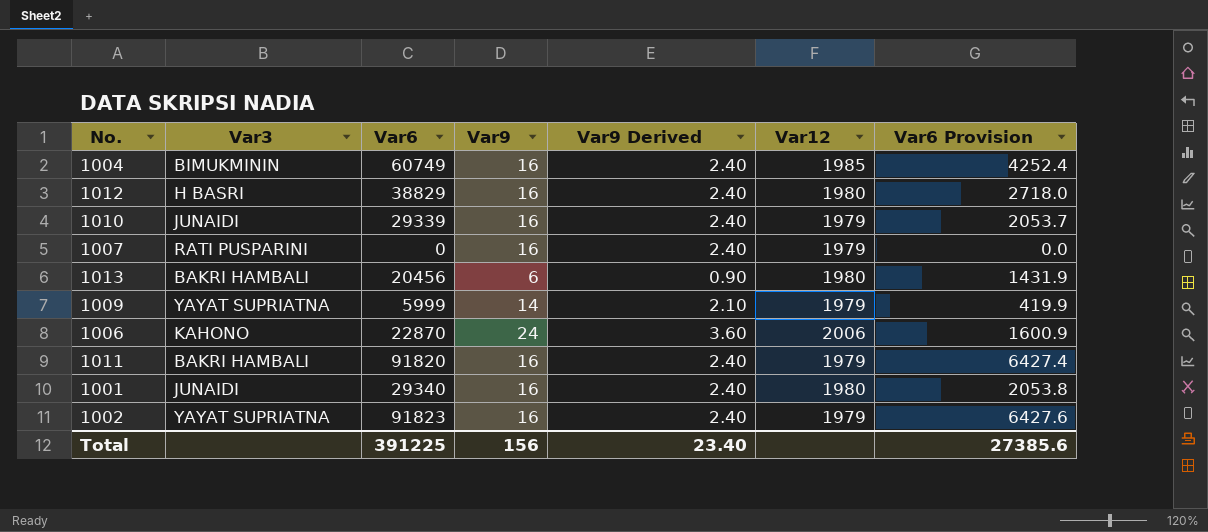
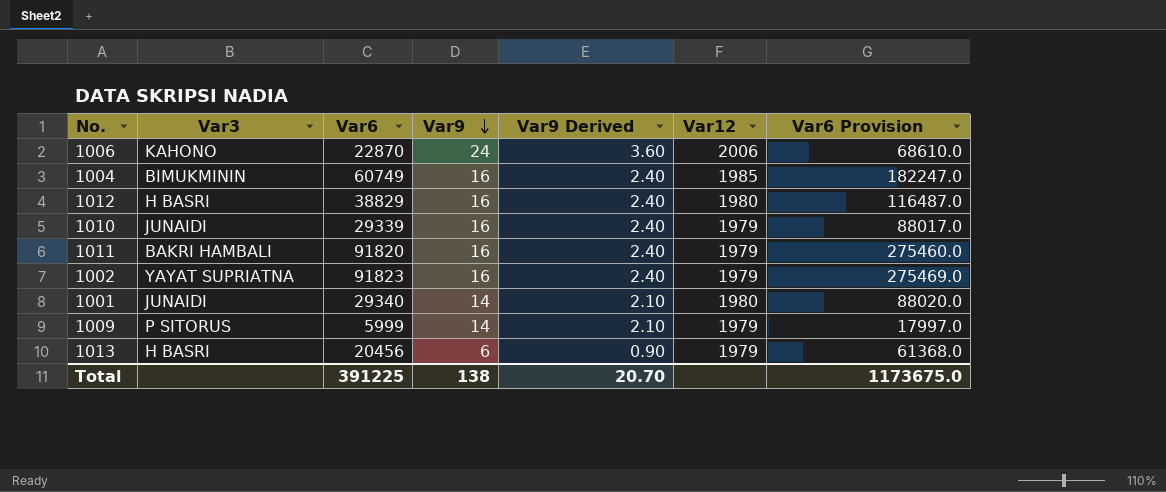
row order: none -> Var9 descending
column Var6 Provision | formula: [Var6] * 0.07 -> [Var6] * 3
row 1007: RATI PUSPARINI | 0 | 16 | 2.40 | 1979 | 0.0 -> none
1001 | Var9: 16 -> 14
1001 | Var9 Derived: 2.40 -> 2.10
1009 | Var3: YAYAT SUPRIATNA -> P SITORUS
1013 | Var3: BAKRI HAMBALI -> H BASRI
1013 | Var12: 1980 -> 1979
Total | Var9: 156 -> 138
Total | Var9 Derived: 23.40 -> 20.70
Total | Var6 Provision: 27385.6 -> 1173675.0

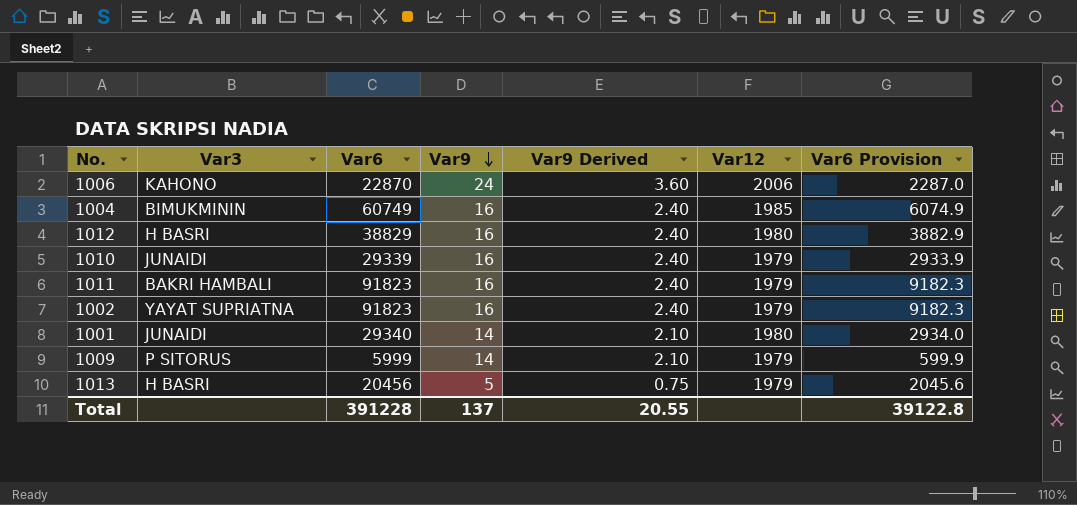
column Var6 Provision | formula: [Var6] * 3 -> [Var6] * 0.1
1011 | Var6: 91820 -> 91823
1013 | Var9: 6 -> 5
1013 | Var9 Derived: 0.90 -> 0.75
Total | Var6: 391225 -> 391228
Total | Var9: 138 -> 137
Total | Var9 Derived: 20.70 -> 20.55
Total | Var6 Provision: 1173675.0 -> 39122.8

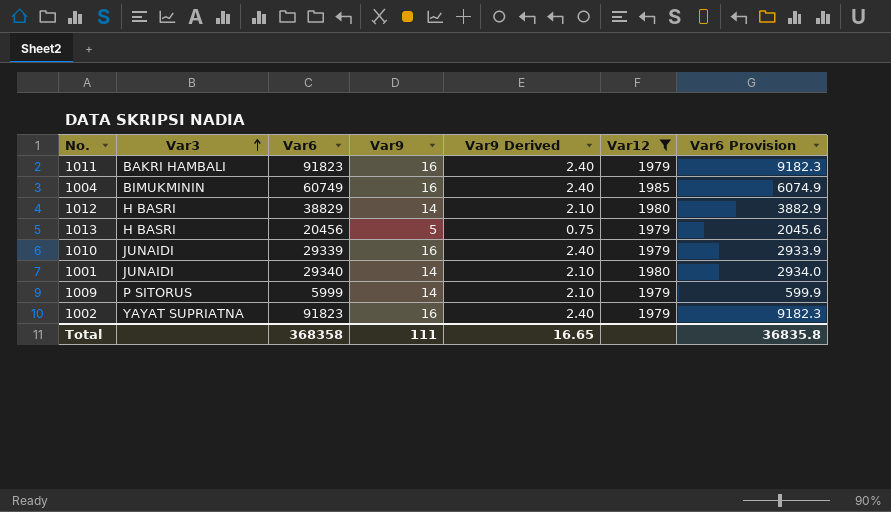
filter: none -> Var12 != 2006
row order: Var9 descending -> Var3 ascending
1012 | Var9: 16 -> 14
1012 | Var9 Derived: 2.40 -> 2.10
Total | Var6: 391228 -> 368358
Total | Var9: 137 -> 111
Total | Var9 Derived: 20.55 -> 16.65
Total | Var6 Provision: 39122.8 -> 36835.8

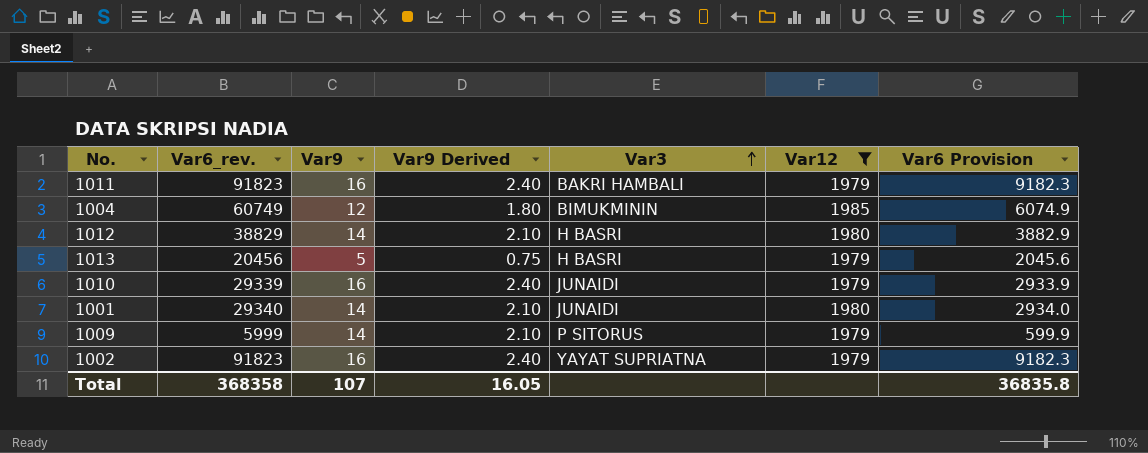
column name: Var6 -> Var6_rev.
column Var3 | position: 2 -> 5
1004 | Var9: 16 -> 12
1004 | Var9 Derived: 2.40 -> 1.80
Total | Var9: 111 -> 107
Total | Var9 Derived: 16.65 -> 16.05

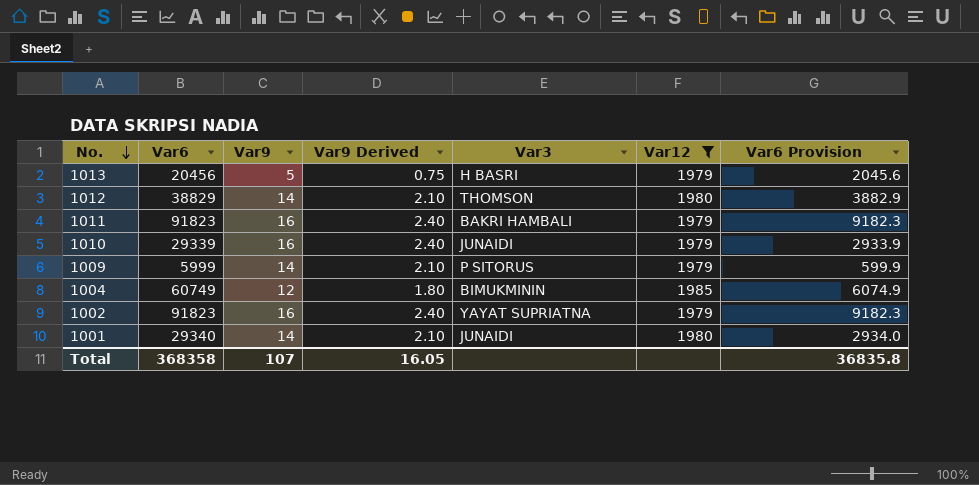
row order: Var3 ascending -> No. descending
column name: Var6_rev. -> Var6
1012 | Var3: H BASRI -> THOMSON

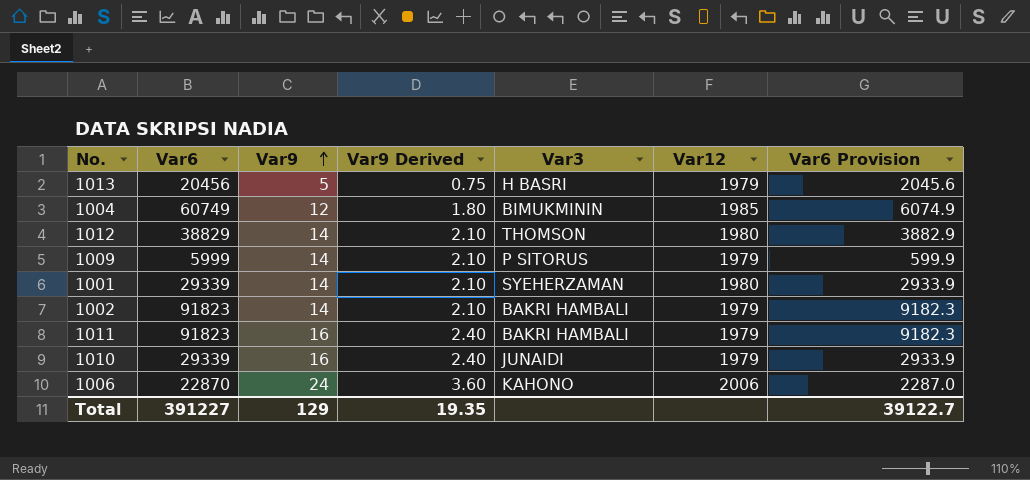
filter: Var12 != 2006 -> none
row order: No. descending -> Var9 ascending
1001 | Var6: 29340 -> 29339
1001 | Var3: JUNAIDI -> SYEHERZAMAN
1001 | Var6 Provision: 2934.0 -> 2933.9
1002 | Var9: 16 -> 14
1002 | Var9 Derived: 2.40 -> 2.10
1002 | Var3: YAYAT SUPRIATNA -> BAKRI HAMBALI
Total | Var6: 368358 -> 391227
Total | Var9: 107 -> 129
Total | Var9 Derived: 16.05 -> 19.35
Total | Var6 Provision: 36835.8 -> 39122.7

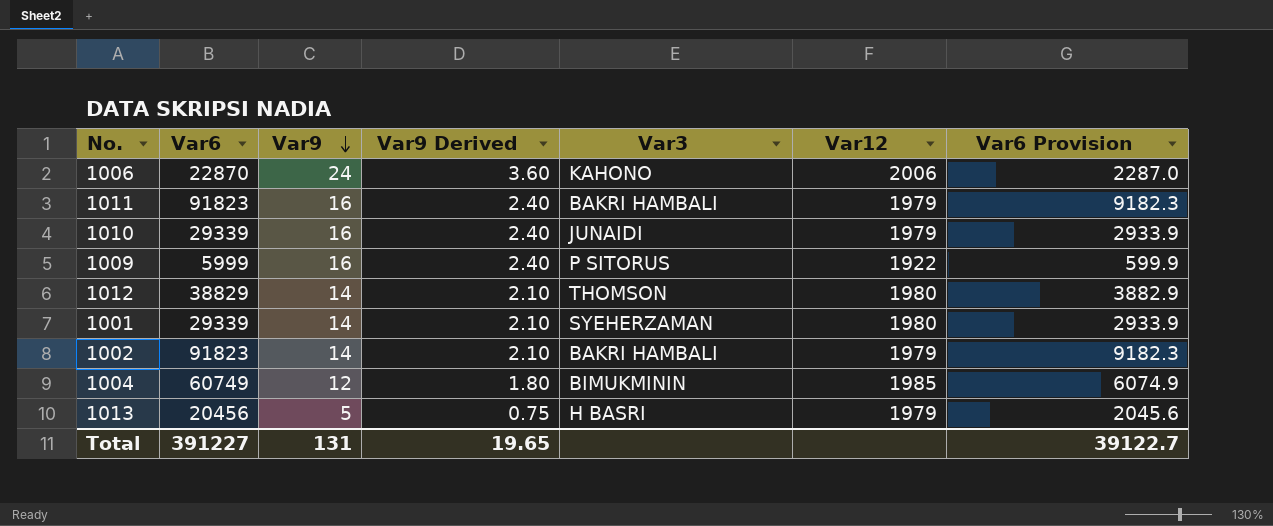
row order: Var9 ascending -> Var9 descending
1009 | Var9: 14 -> 16
1009 | Var9 Derived: 2.10 -> 2.40
1009 | Var12: 1979 -> 1922
Total | Var9: 129 -> 131
Total | Var9 Derived: 19.35 -> 19.65

